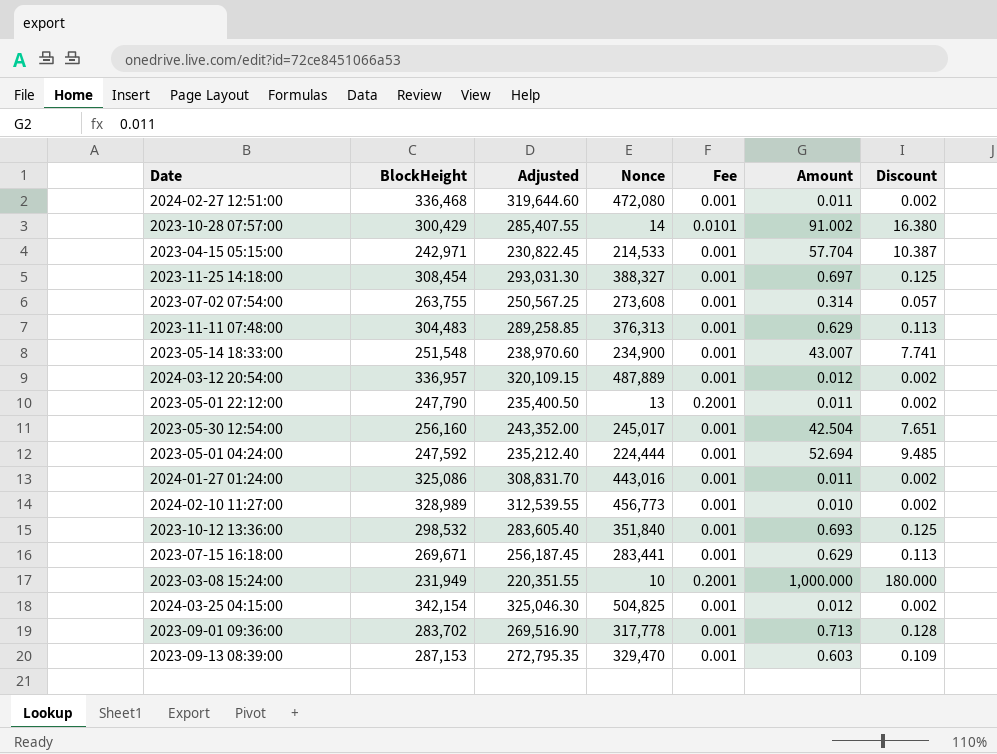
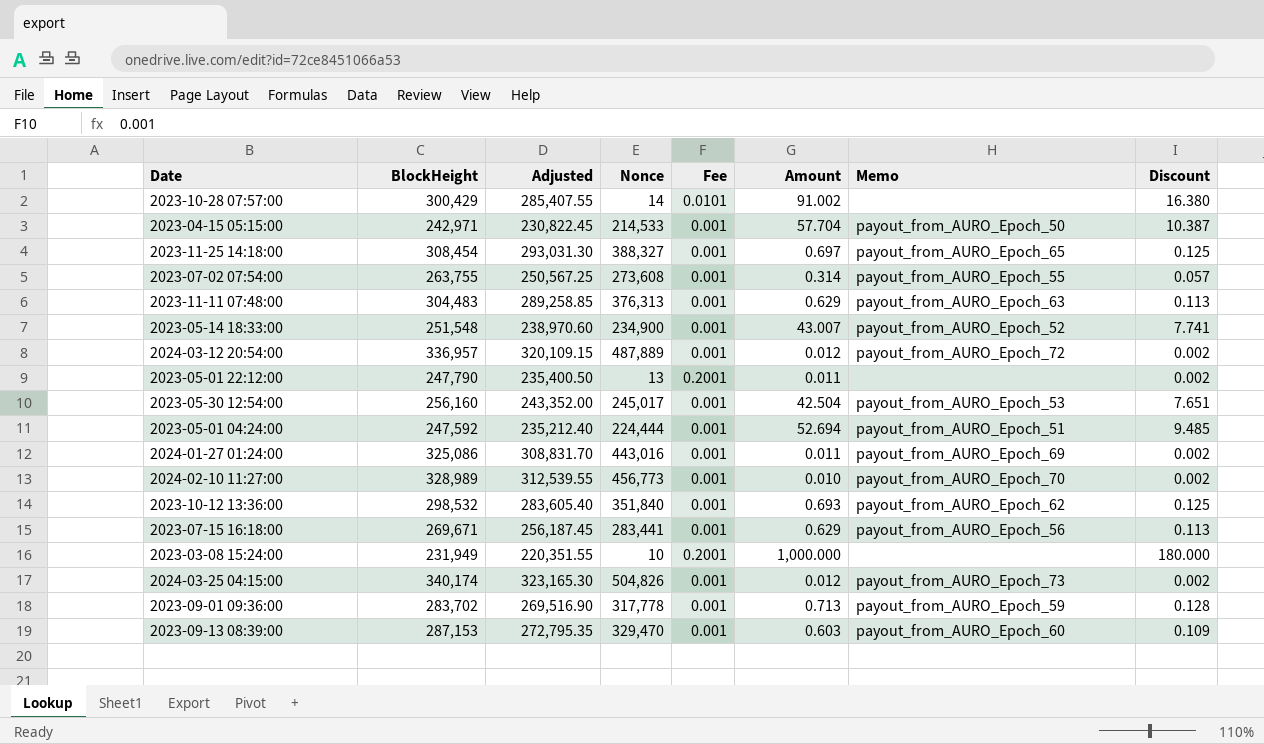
column Memo | position: none -> 7
row 2024-02-27 12:51:00: 336,468 | 319,644.60 | 472,080 | 0.001 | 0.011 | 0.002 -> none
2024-03-25 04:15:00 | BlockHeight: 342,154 -> 340,174
2024-03-25 04:15:00 | Adjusted: 325,046.30 -> 323,165.30
2024-03-25 04:15:00 | Nonce: 504,825 -> 504,826

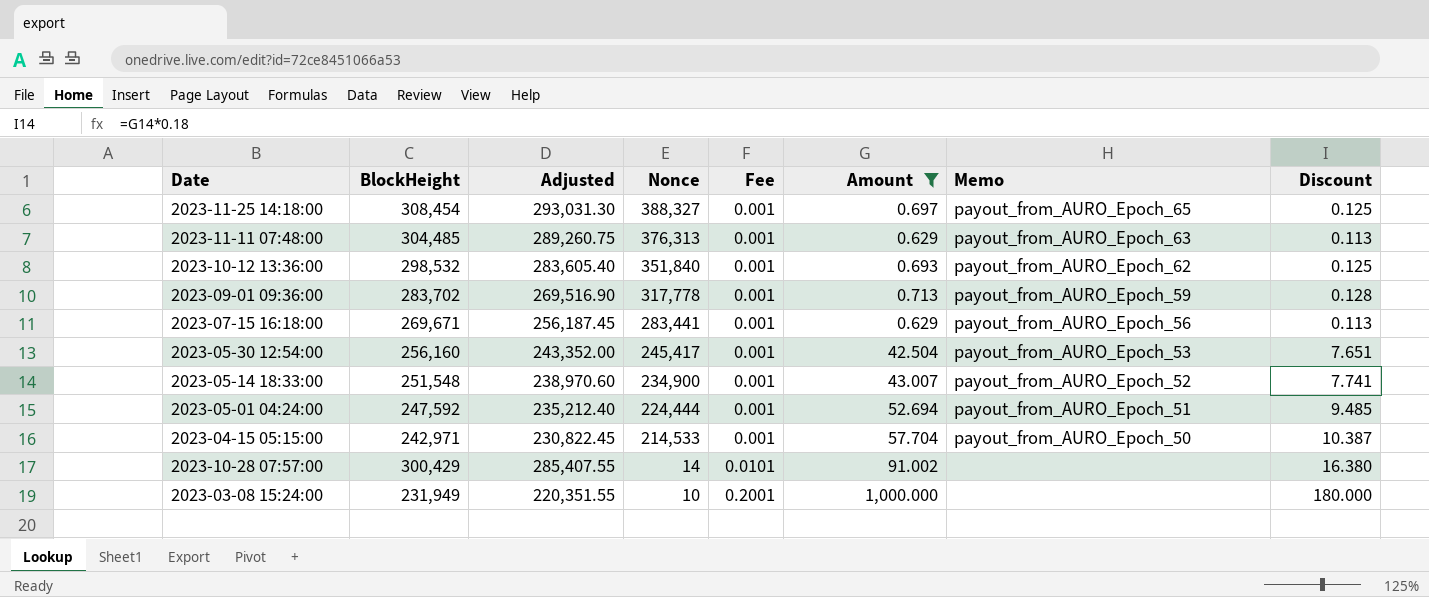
filter: none -> Amount >= 0.629
row order: none -> Nonce descending
2023-11-11 07:48:00 | BlockHeight: 304,483 -> 304,485
2023-11-11 07:48:00 | Adjusted: 289,258.85 -> 289,260.75
2023-05-30 12:54:00 | Nonce: 245,017 -> 245,417

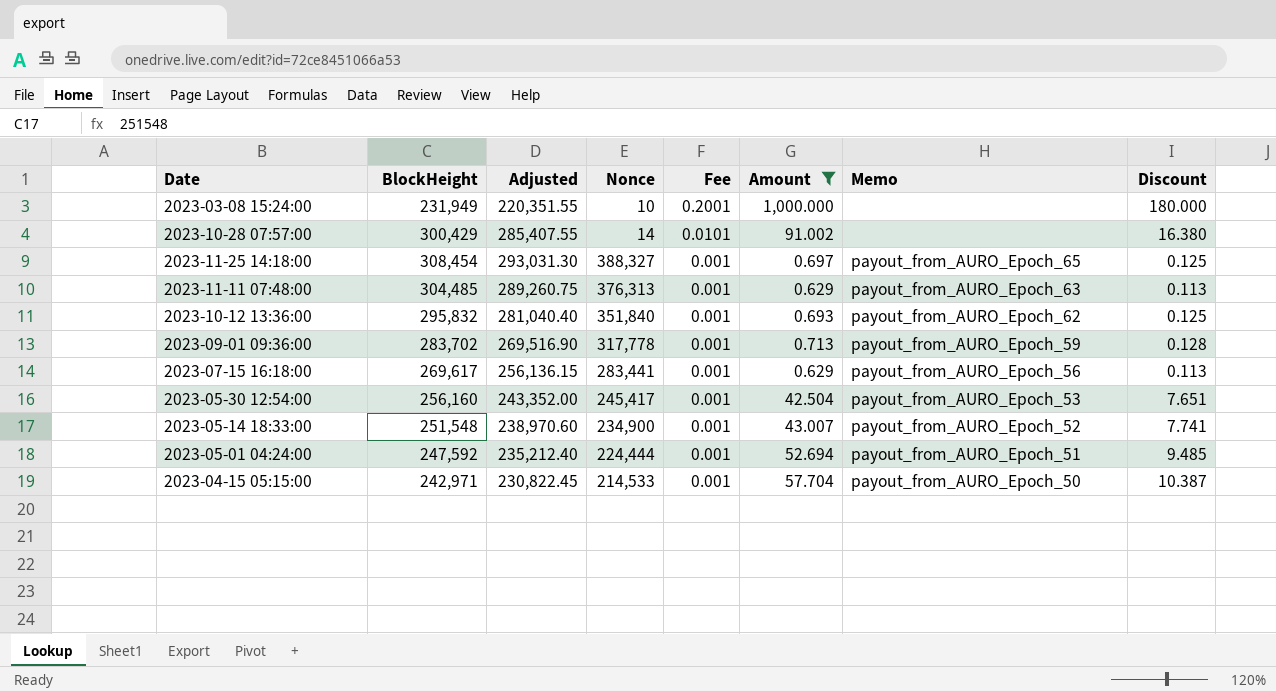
row order: Nonce descending -> Fee descending
2023-10-12 13:36:00 | BlockHeight: 298,532 -> 295,832
2023-10-12 13:36:00 | Adjusted: 283,605.40 -> 281,040.40
2023-07-15 16:18:00 | BlockHeight: 269,671 -> 269,617
2023-07-15 16:18:00 | Adjusted: 256,187.45 -> 256,136.15

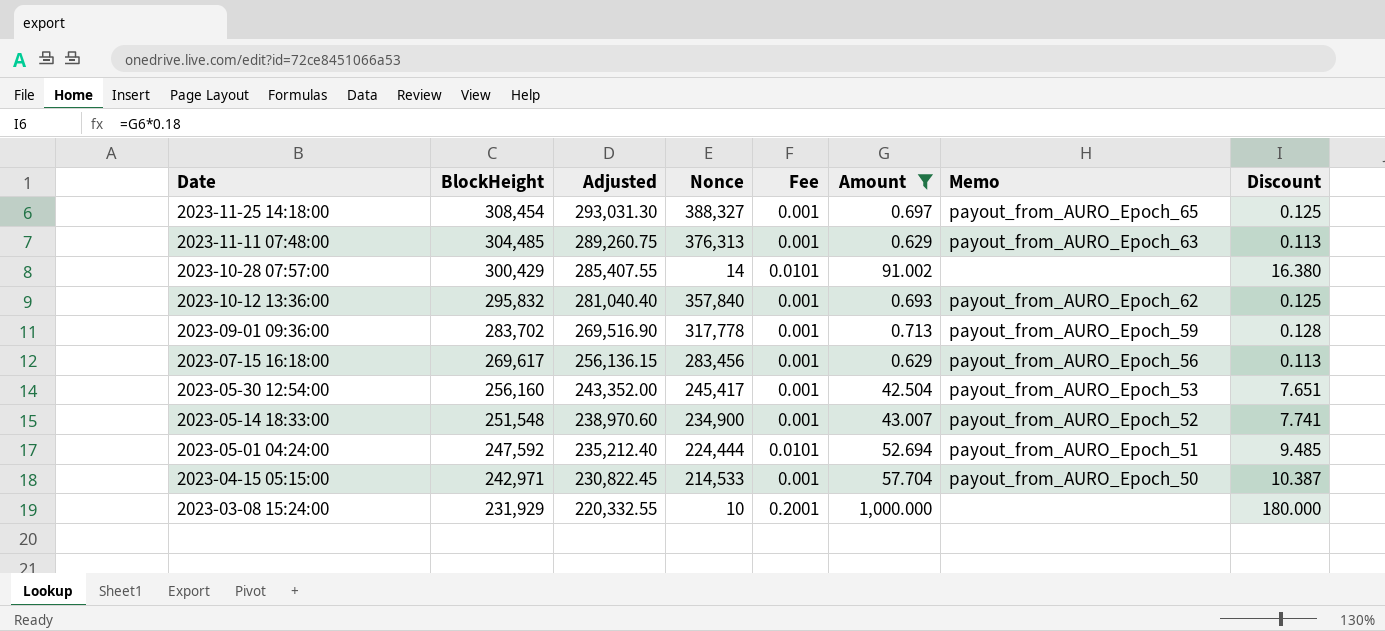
row order: Fee descending -> Date descending
2023-10-12 13:36:00 | Nonce: 351,840 -> 357,840
2023-07-15 16:18:00 | Nonce: 283,441 -> 283,456
2023-05-01 04:24:00 | Fee: 0.001 -> 0.0101
2023-03-08 15:24:00 | BlockHeight: 231,949 -> 231,929
2023-03-08 15:24:00 | Adjusted: 220,351.55 -> 220,332.55

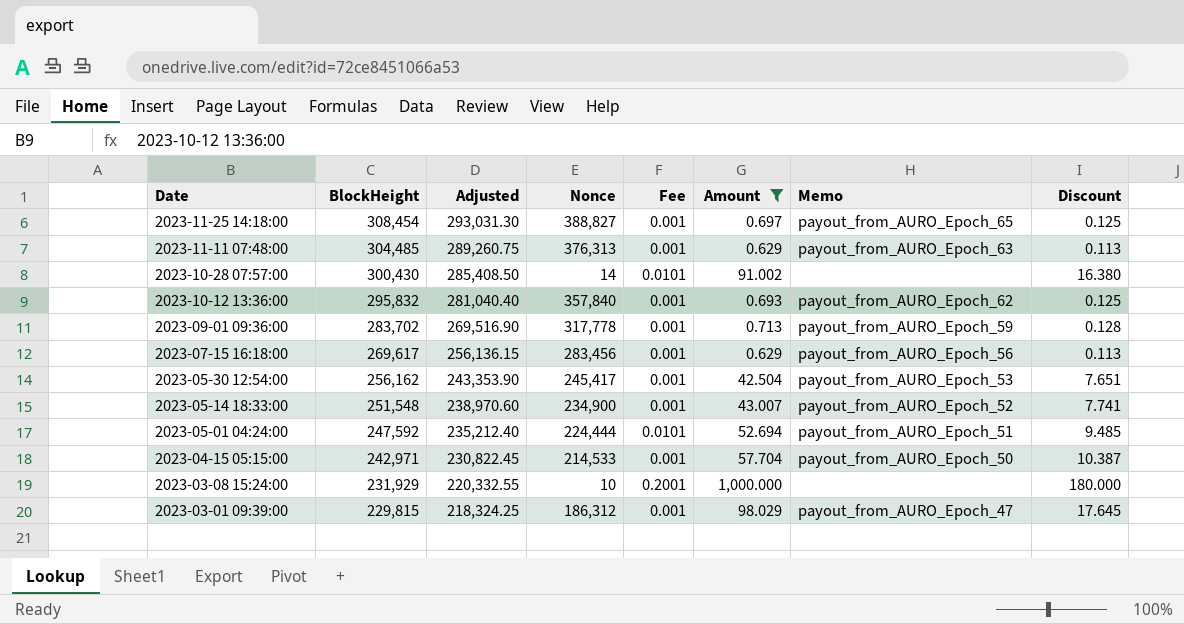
2023-11-25 14:18:00 | Nonce: 388,327 -> 388,827
2023-10-28 07:57:00 | BlockHeight: 300,429 -> 300,430
2023-10-28 07:57:00 | Adjusted: 285,407.55 -> 285,408.50
2023-05-30 12:54:00 | BlockHeight: 256,160 -> 256,162
2023-05-30 12:54:00 | Adjusted: 243,352.00 -> 243,353.90
row 2023-03-01 09:39:00: none -> 229,815 | 218,324.25 | 186,312 | 0.001 | 98.029 | payout_from_AURO_Epoch_47 | 17.645

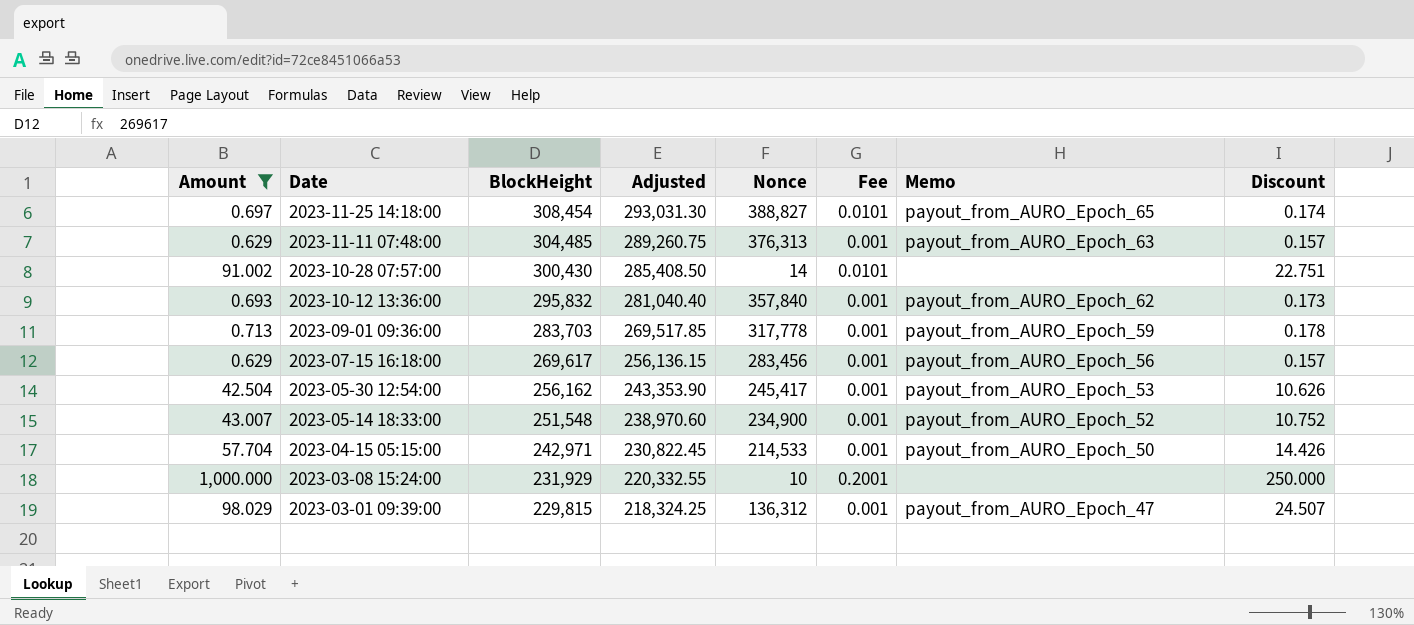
column Amount | position: 6 -> 1
column Discount | formula: [Amount] * 0.18 -> [Amount] * 0.25
row 2023-05-01 04:24:00: 247,592 | 235,212.40 | 224,444 | 0.0101 | 52.694 | payout_from_AURO_Epoch_51 | 9.485 -> none
2023-11-25 14:18:00 | Fee: 0.001 -> 0.0101
2023-09-01 09:36:00 | BlockHeight: 283,702 -> 283,703
2023-09-01 09:36:00 | Adjusted: 269,516.90 -> 269,517.85
2023-03-01 09:39:00 | Nonce: 186,312 -> 136,312

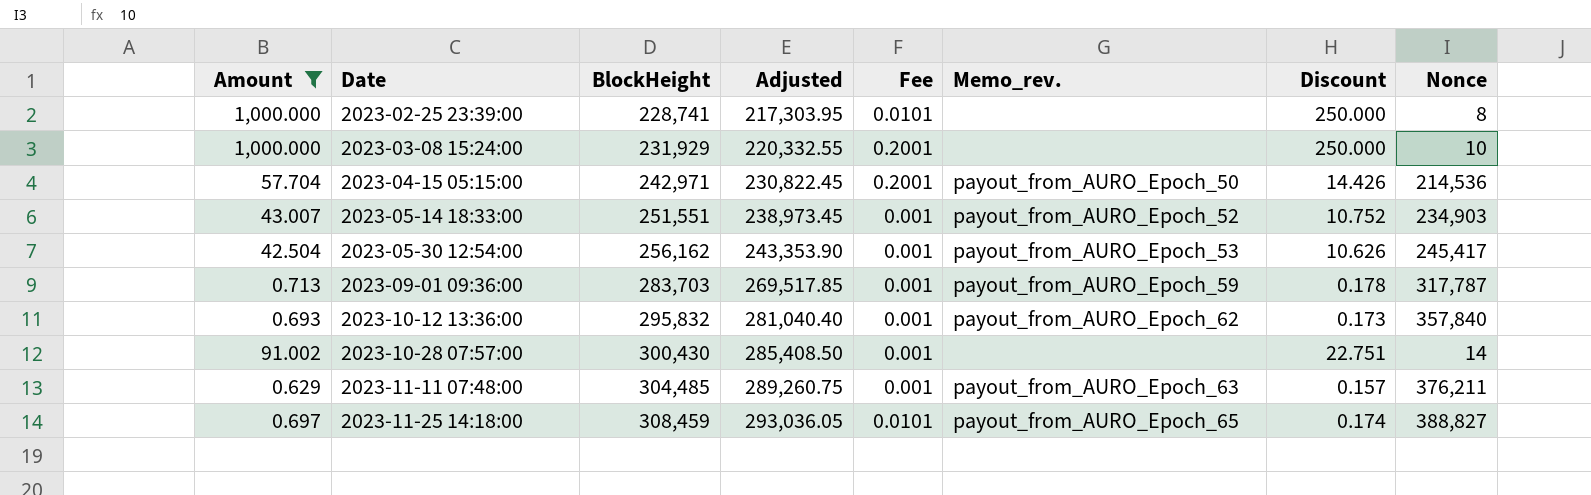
row order: Date descending -> Date ascending
column name: Memo -> Memo_rev.
column Nonce | position: 5 -> 8
row 2023-07-15 16:18:00: 0.629 | 269,617 | 256,136.15 | 283,456 | 0.001 | payout_from_AURO_Epoch_56 | 0.157 -> none
row 2023-03-01 09:39:00: 98.029 | 229,815 | 218,324.25 | 136,312 | 0.001 | payout_from_AURO_Epoch_47 | 24.507 -> none
row 2023-02-25 23:39:00: none -> 1,000.000 | 228,741 | 217,303.95 | 0.0101 | none | 250.000 | 8
2023-04-15 05:15:00 | Fee: 0.001 -> 0.2001
2023-04-15 05:15:00 | Nonce: 214,533 -> 214,536
2023-05-14 18:33:00 | BlockHeight: 251,548 -> 251,551
2023-05-14 18:33:00 | Adjusted: 238,970.60 -> 238,973.45
2023-05-14 18:33:00 | Nonce: 234,900 -> 234,903
2023-09-01 09:36:00 | Nonce: 317,778 -> 317,787
2023-10-28 07:57:00 | Fee: 0.0101 -> 0.001
2023-11-11 07:48:00 | Nonce: 376,313 -> 376,211
2023-11-25 14:18:00 | BlockHeight: 308,454 -> 308,459
2023-11-25 14:18:00 | Adjusted: 293,031.30 -> 293,036.05

